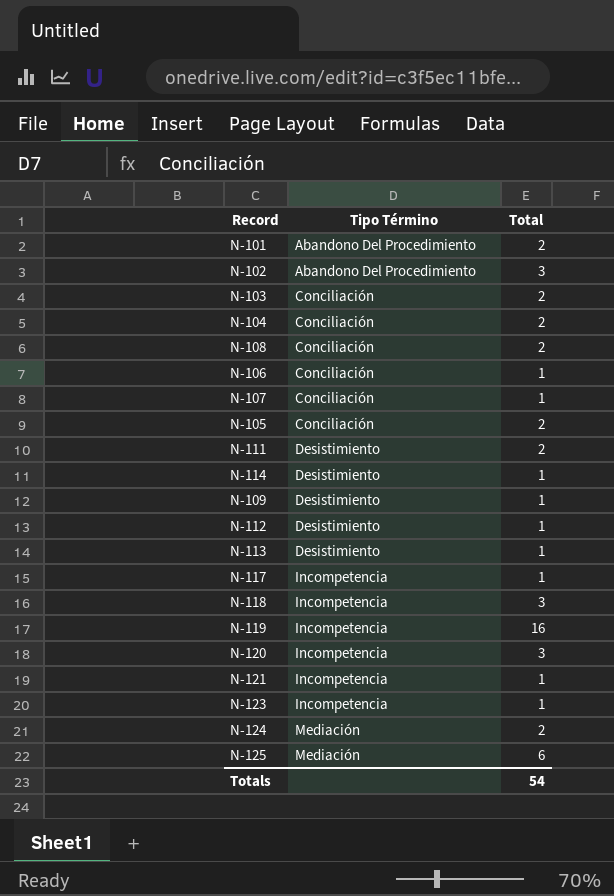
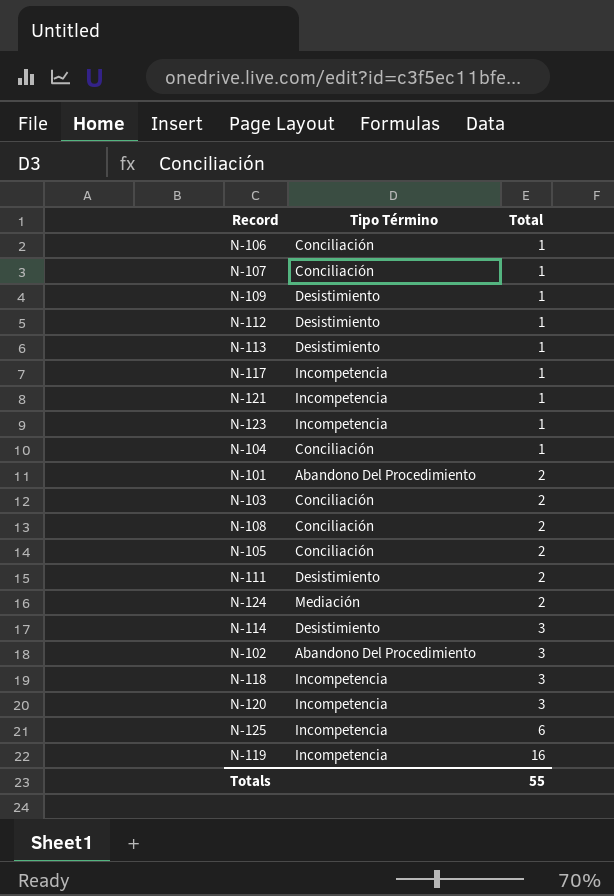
row order: Tipo Término ascending -> Total ascending
N-104 | Total: 2 -> 1
N-114 | Total: 1 -> 3
N-125 | Tipo Término: Mediación -> Incompetencia
Totals | Total: 54 -> 55

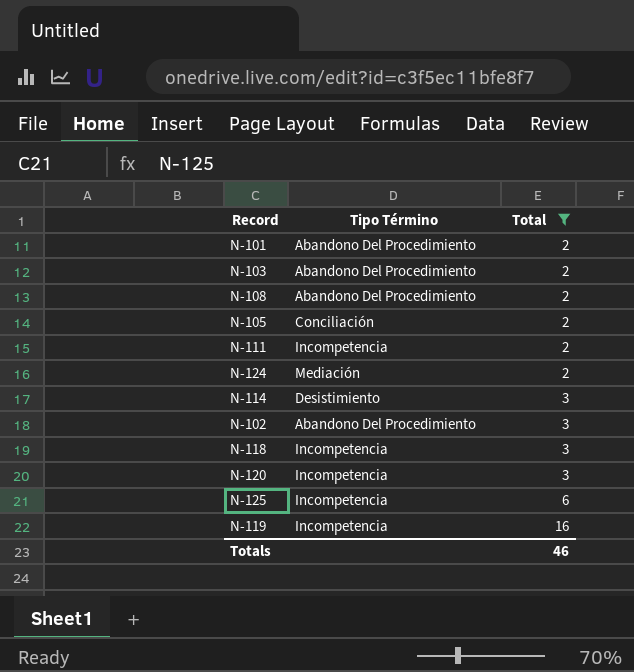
filter: none -> Total != 1
N-103 | Tipo Término: Conciliación -> Abandono Del Procedimiento
N-108 | Tipo Término: Conciliación -> Abandono Del Procedimiento
N-111 | Tipo Término: Desistimiento -> Incompetencia
Totals | Total: 55 -> 46

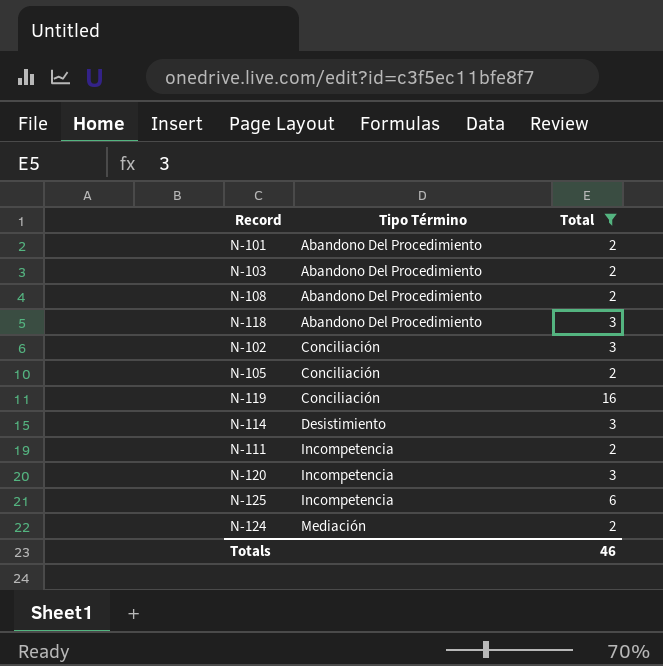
row order: Total ascending -> Tipo Término ascending
N-118 | Tipo Término: Incompetencia -> Abandono Del Procedimiento
N-102 | Tipo Término: Abandono Del Procedimiento -> Conciliación
N-119 | Tipo Término: Incompetencia -> Conciliación

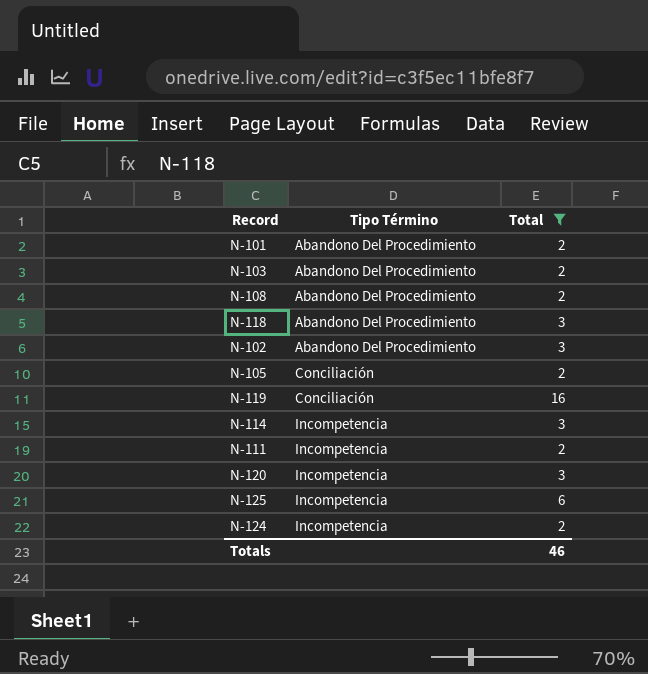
N-102 | Tipo Término: Conciliación -> Abandono Del Procedimiento
N-114 | Tipo Término: Desistimiento -> Incompetencia
N-124 | Tipo Término: Mediación -> Incompetencia

